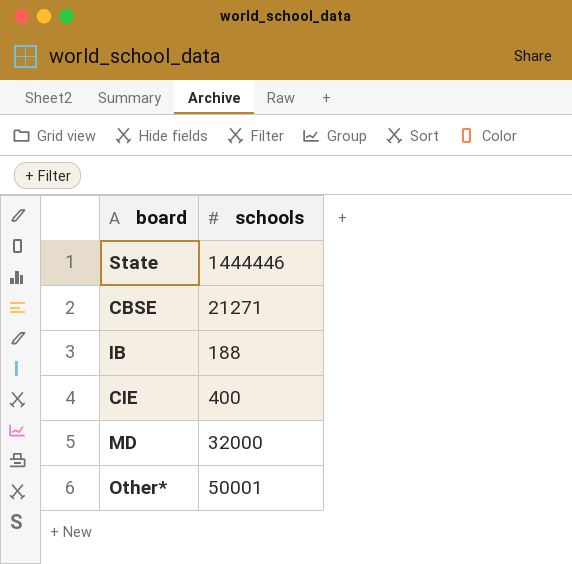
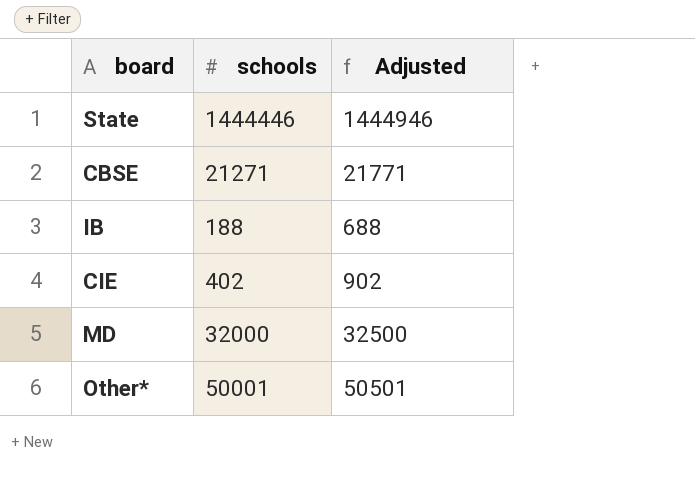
column Adjusted | formula: none -> [schools] + 500
CIE | schools: 400 -> 402

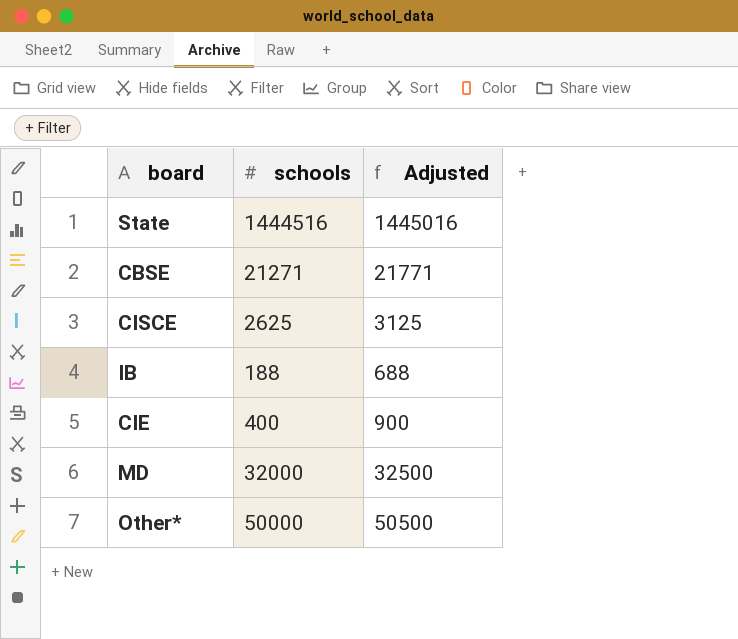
State | schools: 1444446 -> 1444516
State | Adjusted: 1444946 -> 1445016
row CISCE: none -> 2625 | 3125
CIE | schools: 402 -> 400
CIE | Adjusted: 902 -> 900
Other* | schools: 50001 -> 50000
Other* | Adjusted: 50501 -> 50500

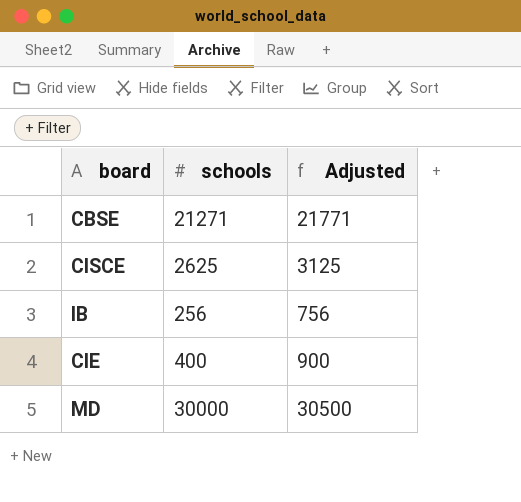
row State: 1444516 | 1445016 -> none
row Other*: 50000 | 50500 -> none
IB | schools: 188 -> 256
IB | Adjusted: 688 -> 756
MD | schools: 32000 -> 30000
MD | Adjusted: 32500 -> 30500

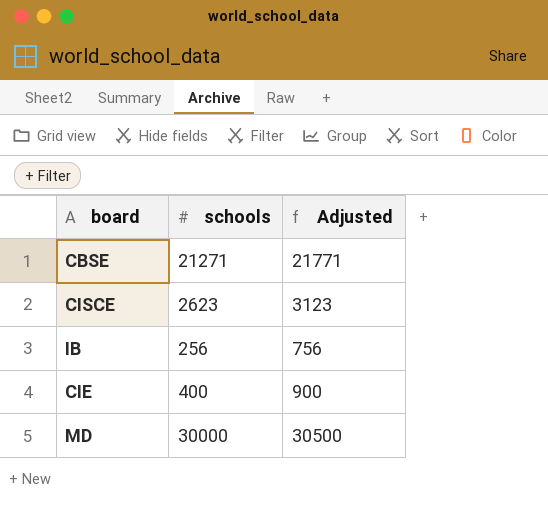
CISCE | schools: 2625 -> 2623
CISCE | Adjusted: 3125 -> 3123

